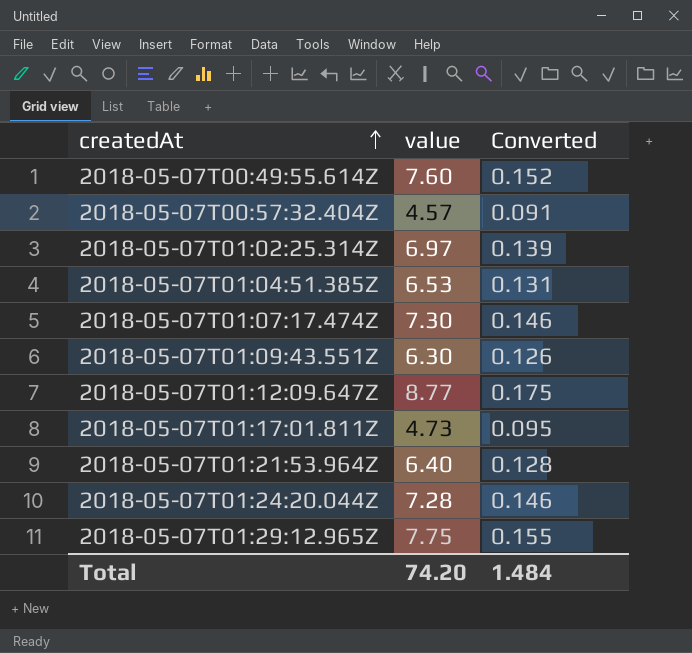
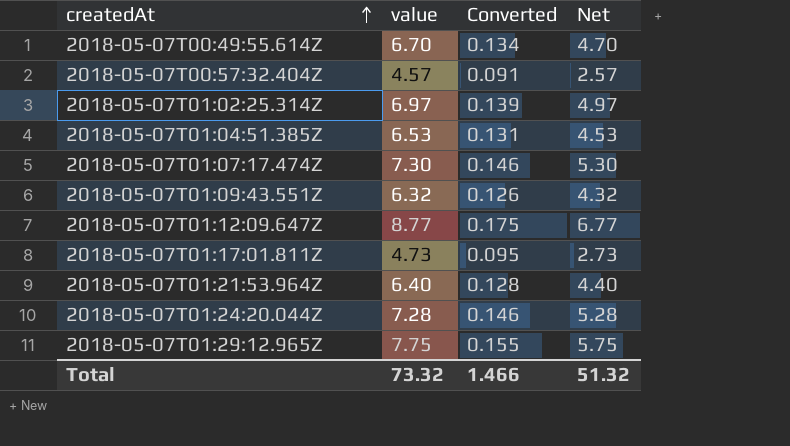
column Net | formula: none -> [value] - 2
2018-05-07T00:49:55.614Z | value: 7.60 -> 6.70
2018-05-07T00:49:55.614Z | Converted: 0.152 -> 0.134
2018-05-07T01:09:43.551Z | value: 6.30 -> 6.32
Total | value: 74.20 -> 73.32
Total | Converted: 1.484 -> 1.466

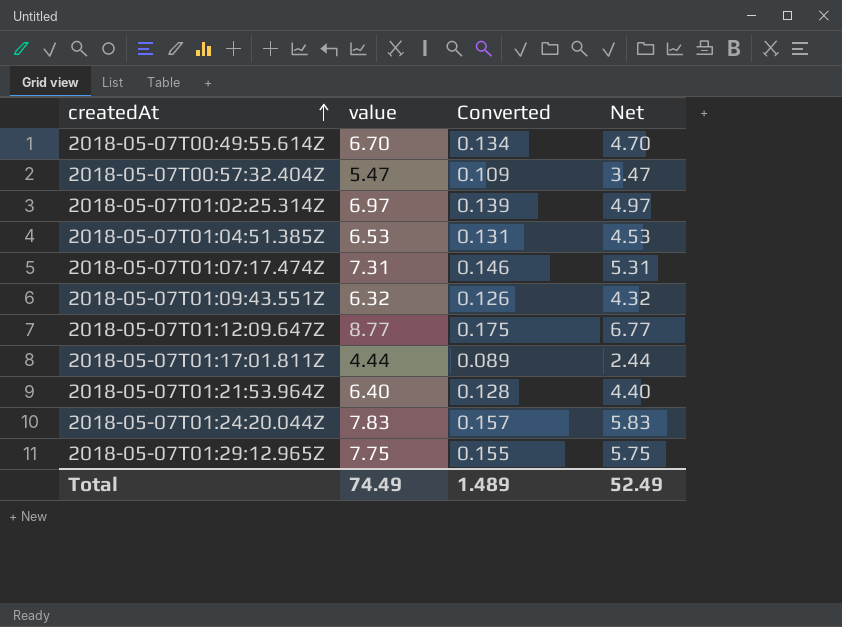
2018-05-07T00:57:32.404Z | value: 4.57 -> 5.47
2018-05-07T00:57:32.404Z | Converted: 0.091 -> 0.109
2018-05-07T00:57:32.404Z | Net: 2.57 -> 3.47
2018-05-07T01:07:17.474Z | value: 7.30 -> 7.31
2018-05-07T01:07:17.474Z | Net: 5.30 -> 5.31
2018-05-07T01:17:01.811Z | value: 4.73 -> 4.44
2018-05-07T01:17:01.811Z | Converted: 0.095 -> 0.089
2018-05-07T01:17:01.811Z | Net: 2.73 -> 2.44
2018-05-07T01:24:20.044Z | value: 7.28 -> 7.83
2018-05-07T01:24:20.044Z | Converted: 0.146 -> 0.157
2018-05-07T01:24:20.044Z | Net: 5.28 -> 5.83
Total | value: 73.32 -> 74.49
Total | Converted: 1.466 -> 1.489
Total | Net: 51.32 -> 52.49

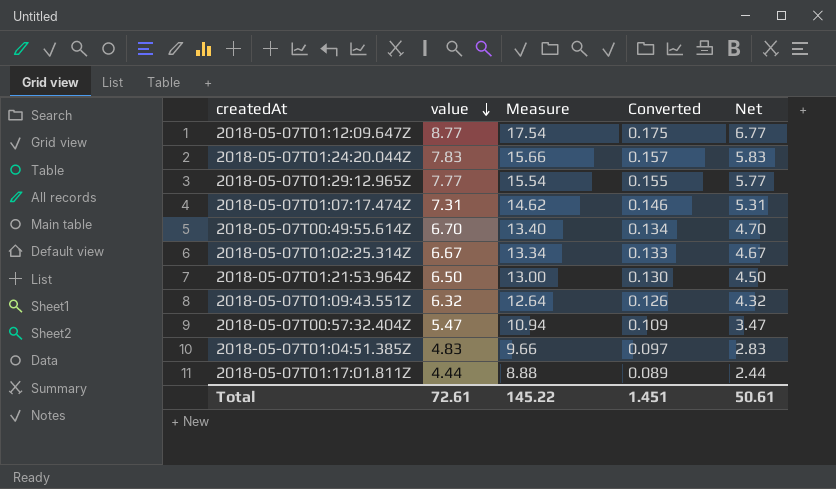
row order: createdAt ascending -> value descending
column Measure | formula: none -> [value] * 2
2018-05-07T01:29:12.965Z | value: 7.75 -> 7.77
2018-05-07T01:29:12.965Z | Net: 5.75 -> 5.77
2018-05-07T01:02:25.314Z | value: 6.97 -> 6.67
2018-05-07T01:02:25.314Z | Converted: 0.139 -> 0.133
2018-05-07T01:02:25.314Z | Net: 4.97 -> 4.67
2018-05-07T01:21:53.964Z | value: 6.40 -> 6.50
2018-05-07T01:21:53.964Z | Converted: 0.128 -> 0.130
2018-05-07T01:21:53.964Z | Net: 4.40 -> 4.50
2018-05-07T01:04:51.385Z | value: 6.53 -> 4.83
2018-05-07T01:04:51.385Z | Converted: 0.131 -> 0.097
2018-05-07T01:04:51.385Z | Net: 4.53 -> 2.83
Total | value: 74.49 -> 72.61
Total | Converted: 1.489 -> 1.451
Total | Net: 52.49 -> 50.61

